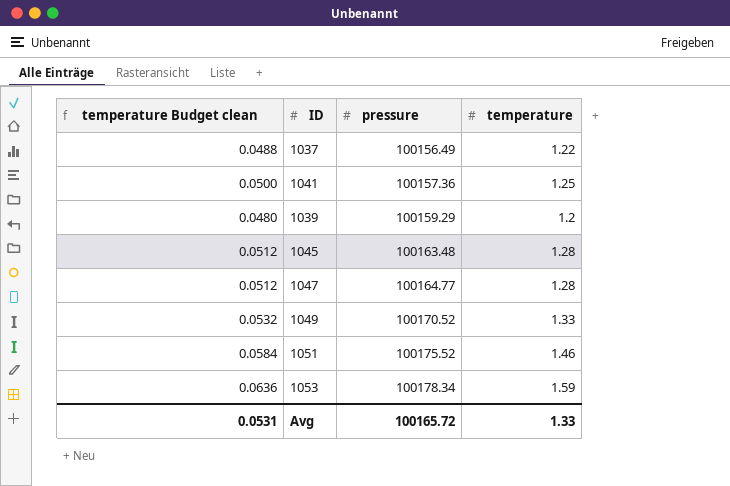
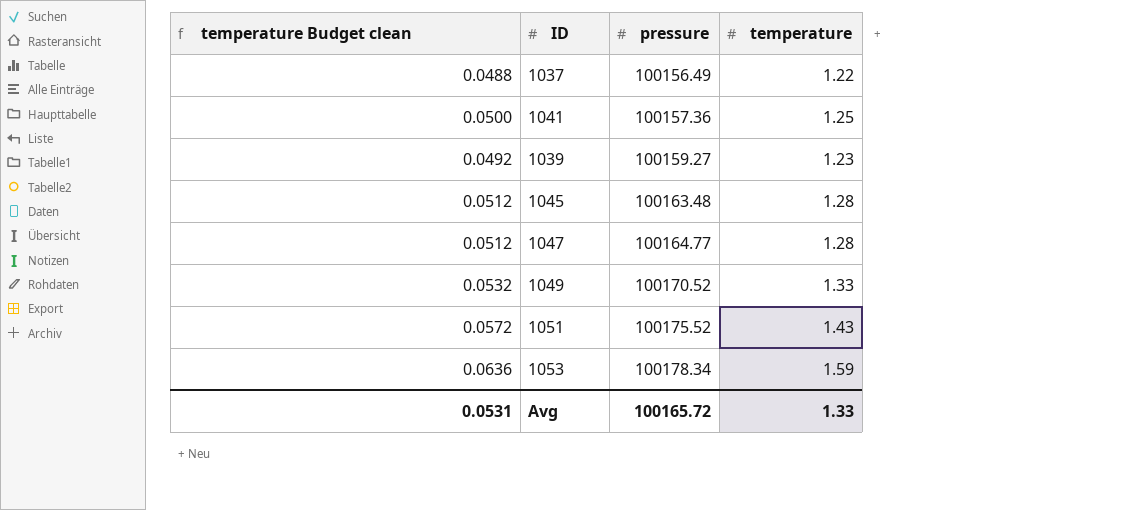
1039 | temperature Budget clean: 0.0480 -> 0.0492
1039 | pressure: 100159.29 -> 100159.27
1039 | temperature: 1.2 -> 1.23
1051 | temperature Budget clean: 0.0584 -> 0.0572
1051 | temperature: 1.46 -> 1.43

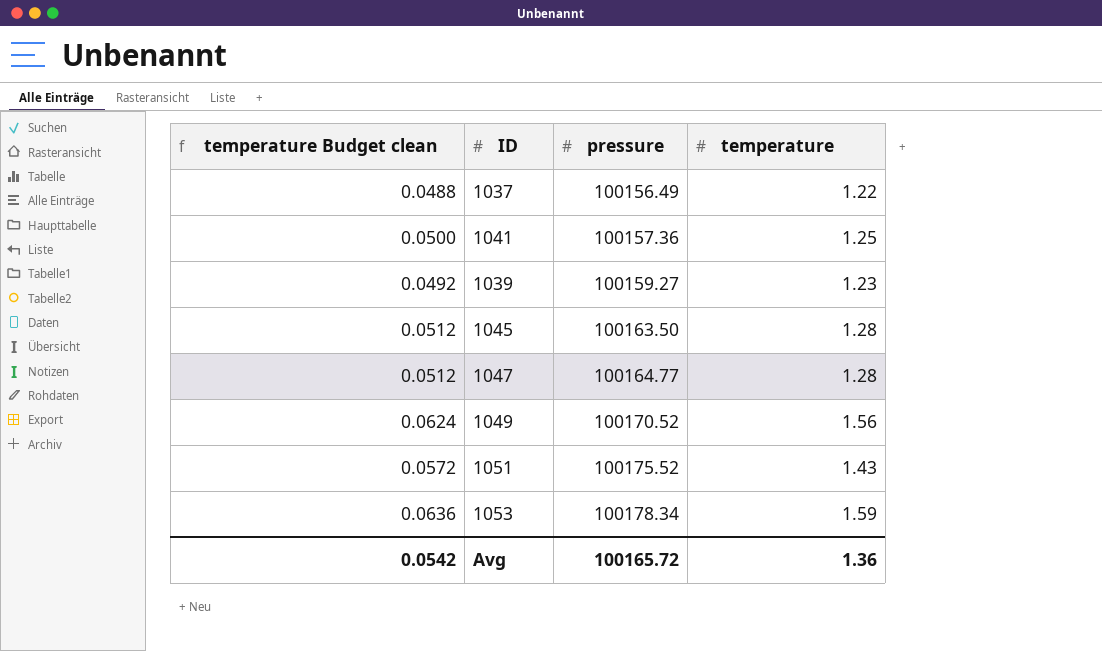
1045 | pressure: 100163.48 -> 100163.50
1049 | temperature Budget clean: 0.0532 -> 0.0624
1049 | temperature: 1.33 -> 1.56
Avg | temperature Budget clean: 0.0531 -> 0.0542
Avg | temperature: 1.33 -> 1.36

